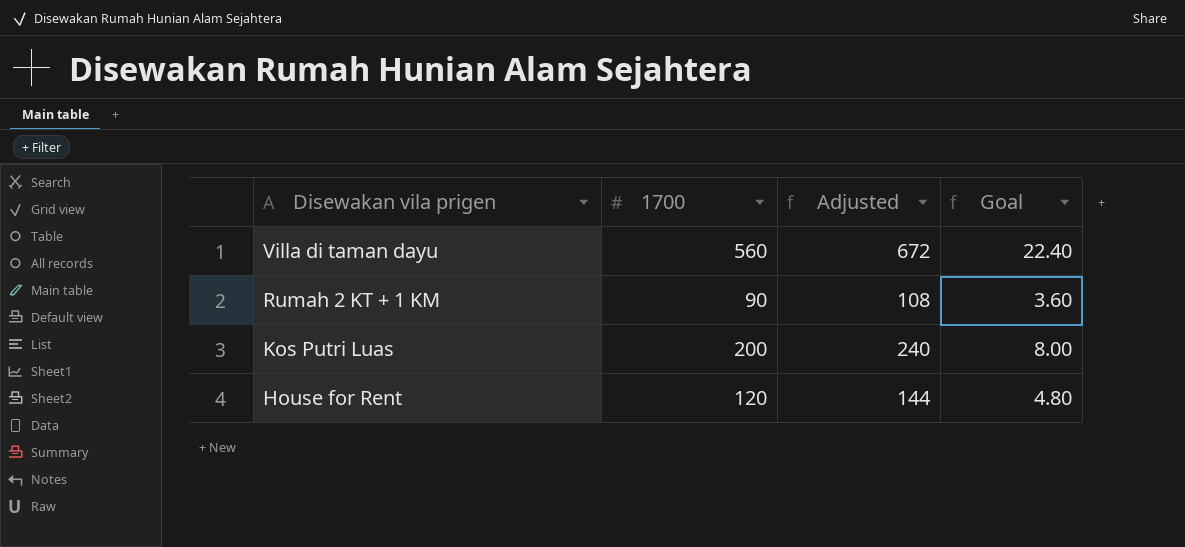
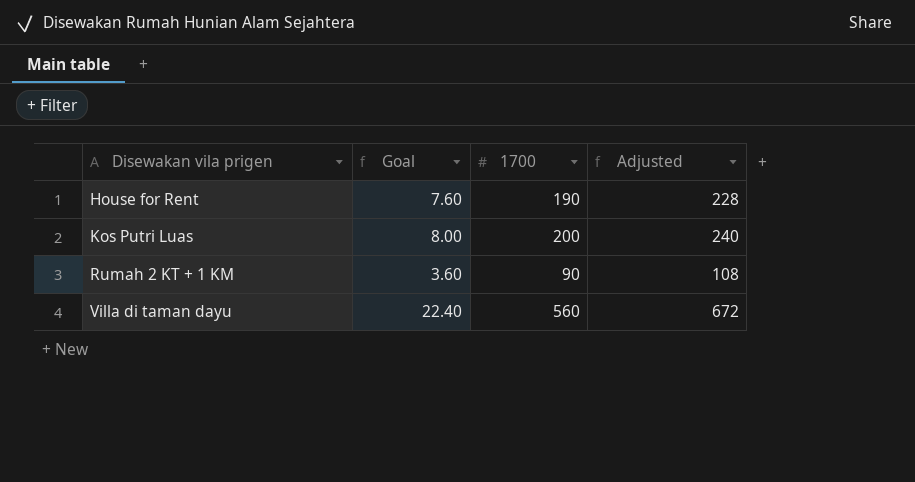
row order: Disewakan vila prigen descending -> Disewakan vila prigen ascending
column Goal | position: 4 -> 2
House for Rent | Goal: 4.80 -> 7.60
House for Rent | 1700: 120 -> 190
House for Rent | Adjusted: 144 -> 228

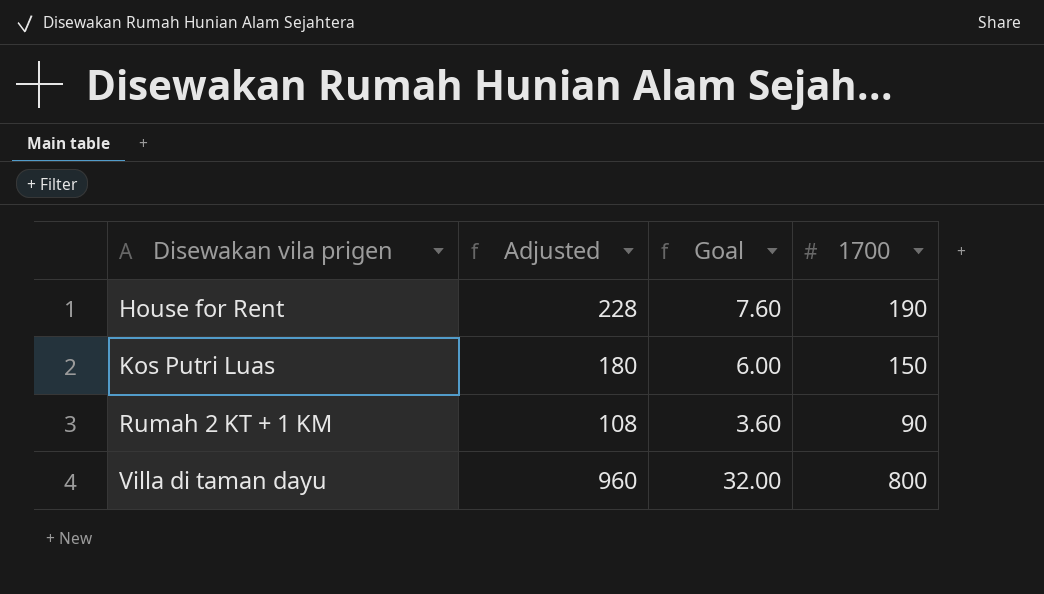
column Adjusted | position: 4 -> 2
Kos Putri Luas | Adjusted: 240 -> 180
Kos Putri Luas | Goal: 8.00 -> 6.00
Kos Putri Luas | 1700: 200 -> 150
Villa di taman dayu | Adjusted: 672 -> 960
Villa di taman dayu | Goal: 22.40 -> 32.00
Villa di taman dayu | 1700: 560 -> 800

